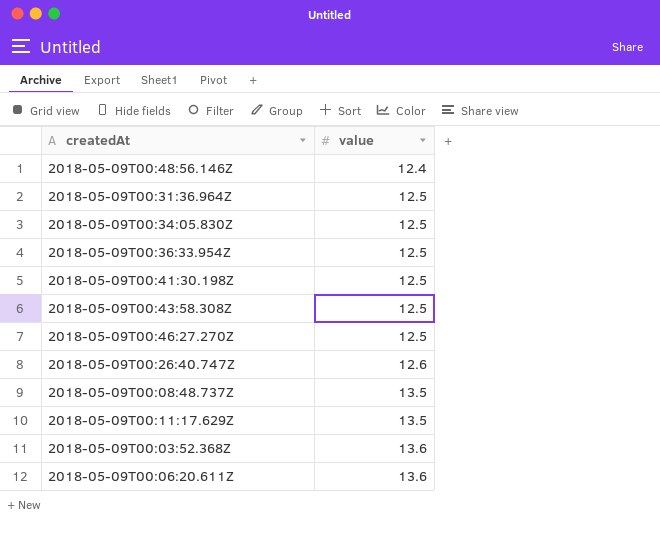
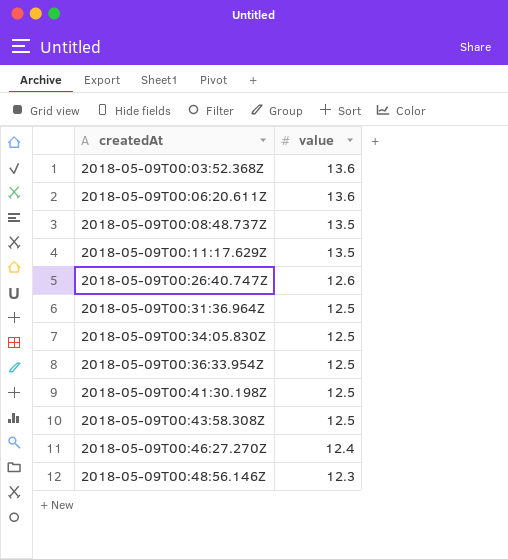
row order: value ascending -> createdAt ascending
2018-05-09T00:46:27.270Z | value: 12.5 -> 12.4
2018-05-09T00:48:56.146Z | value: 12.4 -> 12.3

